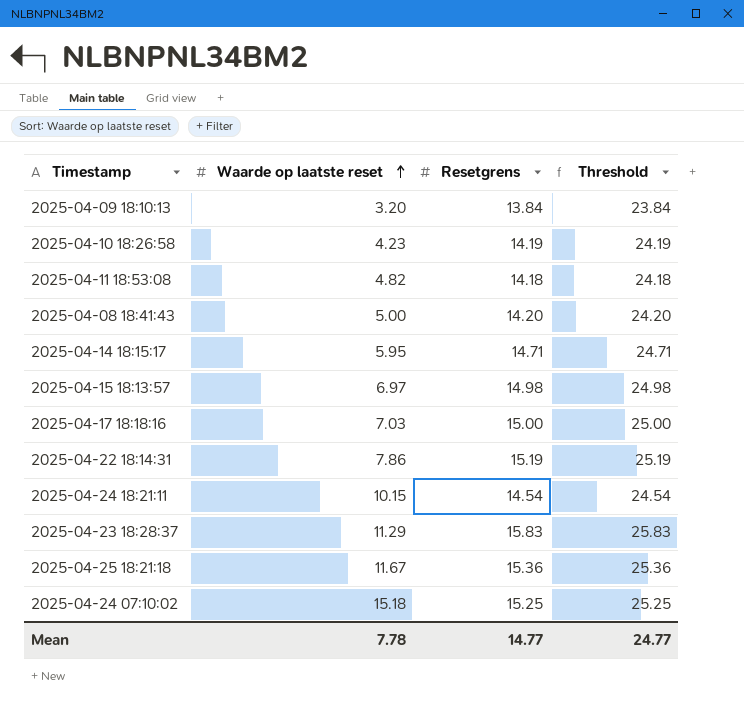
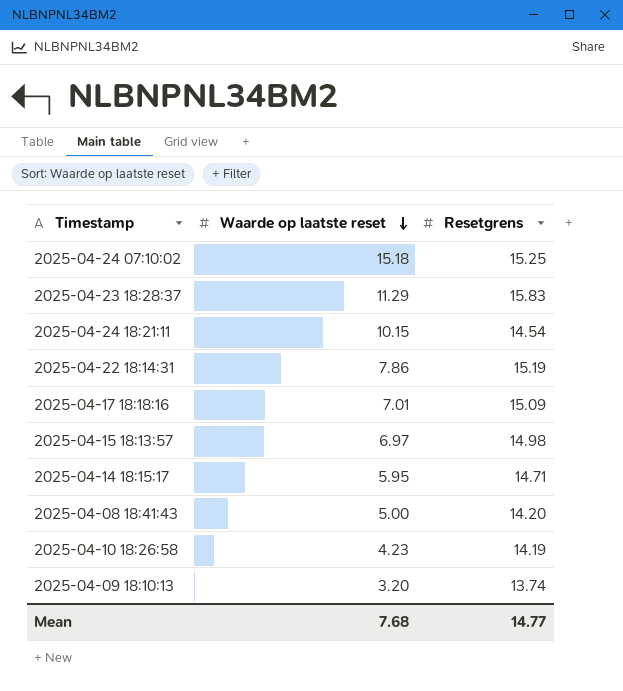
row order: Waarde op laatste reset ascending -> Waarde op laatste reset descending
column Threshold | formula: [Resetgrens] + 10 -> none
row 2025-04-11 18:53:08: 4.82 | 14.18 | 24.18 -> none
row 2025-04-25 18:21:18: 11.67 | 15.36 | 25.36 -> none
2025-04-17 18:18:16 | Waarde op laatste reset: 7.03 -> 7.01
2025-04-17 18:18:16 | Resetgrens: 15.00 -> 15.09
2025-04-09 18:10:13 | Resetgrens: 13.84 -> 13.74
Mean | Waarde op laatste reset: 7.78 -> 7.68

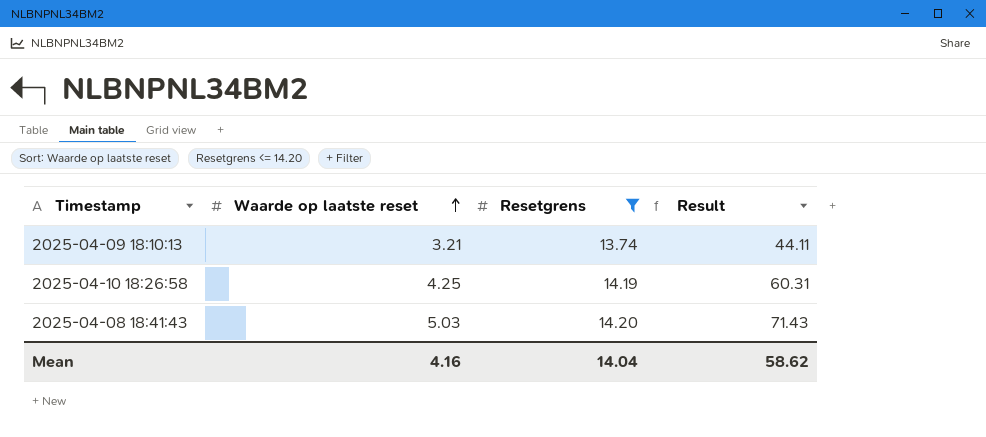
filter: none -> Resetgrens <= 14.20
row order: Waarde op laatste reset descending -> Waarde op laatste reset ascending
column Result | formula: none -> [Waarde op laatste reset] * [Resetgrens]
2025-04-09 18:10:13 | Waarde op laatste reset: 3.20 -> 3.21
2025-04-10 18:26:58 | Waarde op laatste reset: 4.23 -> 4.25
2025-04-08 18:41:43 | Waarde op laatste reset: 5.00 -> 5.03
Mean | Waarde op laatste reset: 7.68 -> 4.16
Mean | Resetgrens: 14.77 -> 14.04

